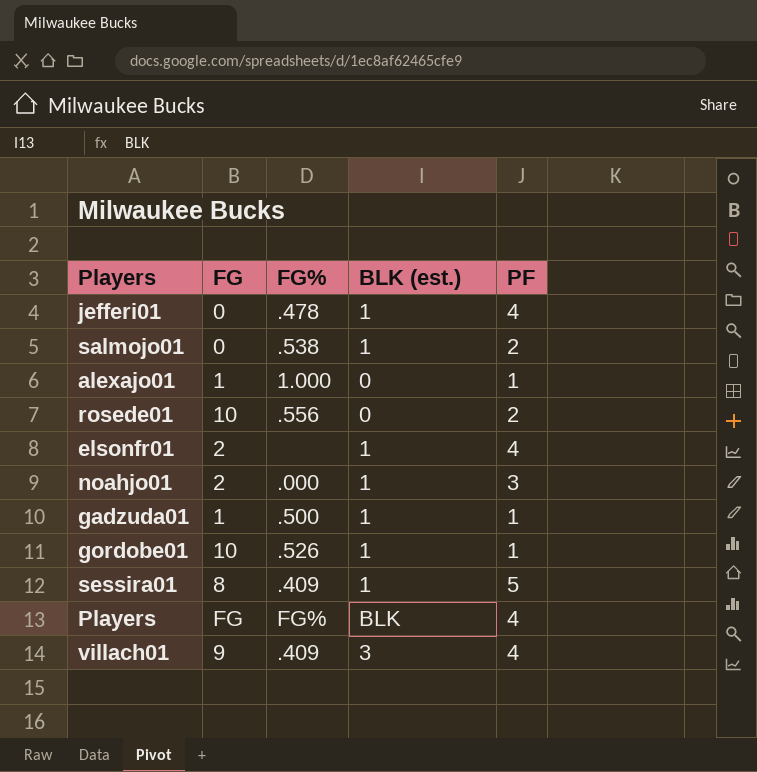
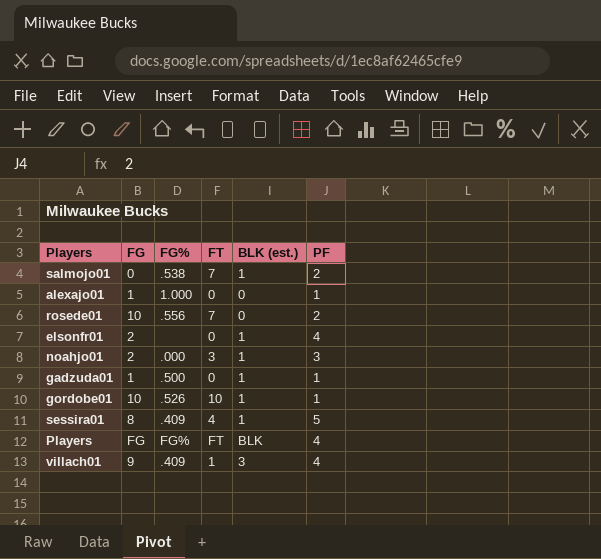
column FT | position: none -> 4
row jefferi01: 0 | .478 | 1 | 4 -> none

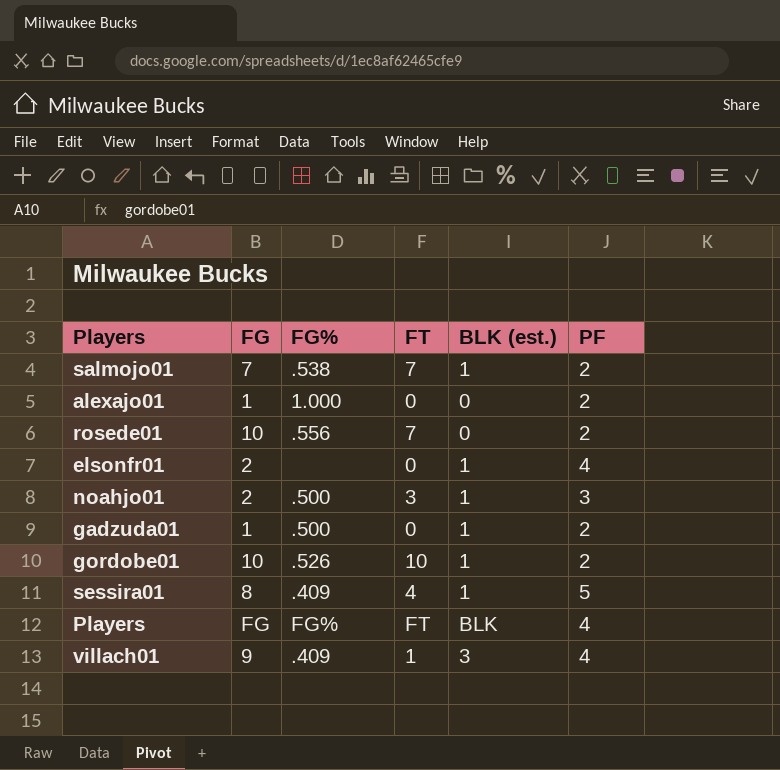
salmojo01 | FG: 0 -> 7
alexajo01 | PF: 1 -> 2
noahjo01 | FG%: .000 -> .500
gadzuda01 | PF: 1 -> 2
gordobe01 | PF: 1 -> 2

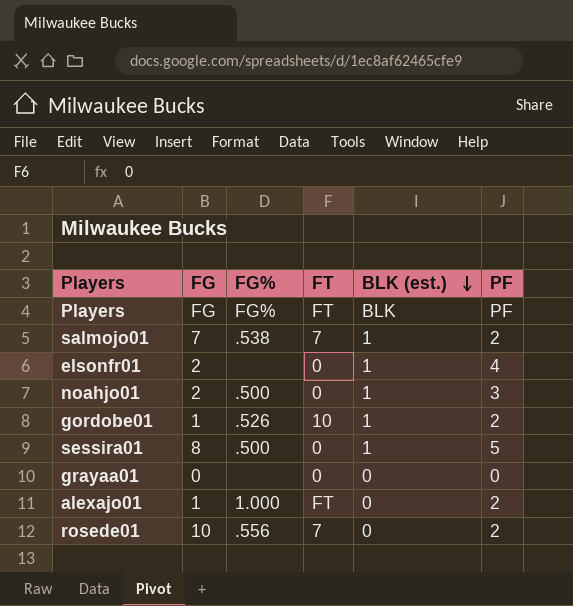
row order: none -> BLK (est.) descending
row gadzuda01: 1 | .500 | 0 | 1 | 2 -> none
row villach01: 9 | .409 | 1 | 3 | 4 -> none
Players | PF: 4 -> PF
noahjo01 | FT: 3 -> 0
gordobe01 | FG: 10 -> 1
sessira01 | FG%: .409 -> .500
sessira01 | FT: 4 -> 0
row grayaa01: none -> 0 | none | 0 | 0 | 0
alexajo01 | FT: 0 -> FT

